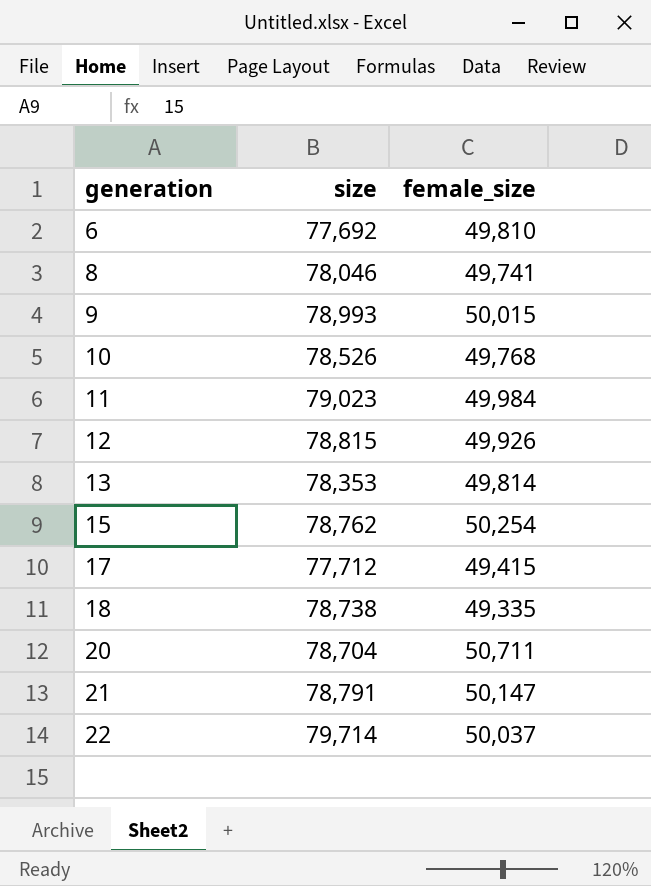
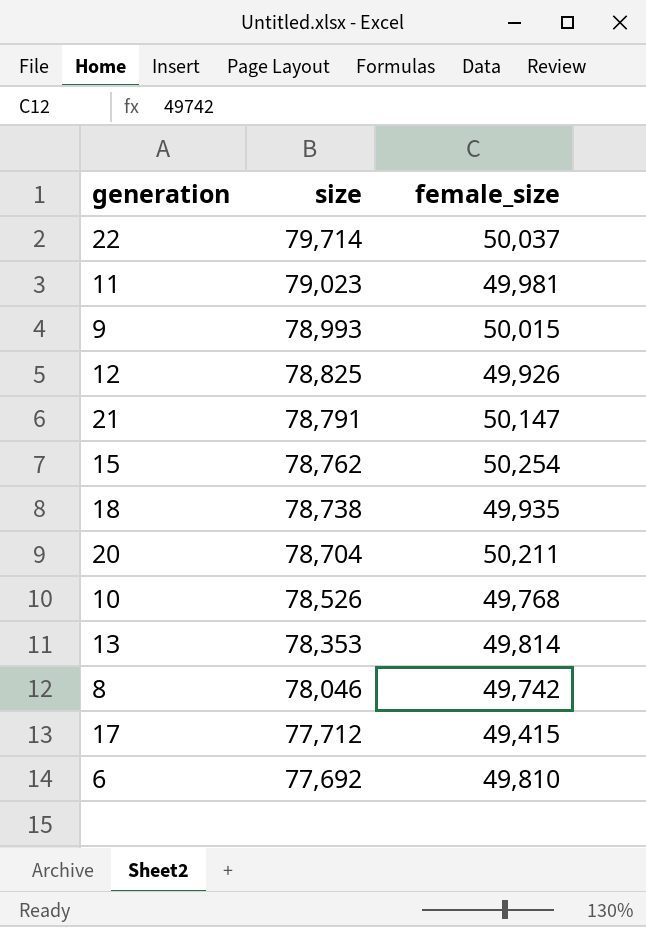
row order: generation ascending -> size descending
11 | female_size: 49,984 -> 49,981
12 | size: 78,815 -> 78,825
18 | female_size: 49,335 -> 49,935
20 | female_size: 50,711 -> 50,211
8 | female_size: 49,741 -> 49,742

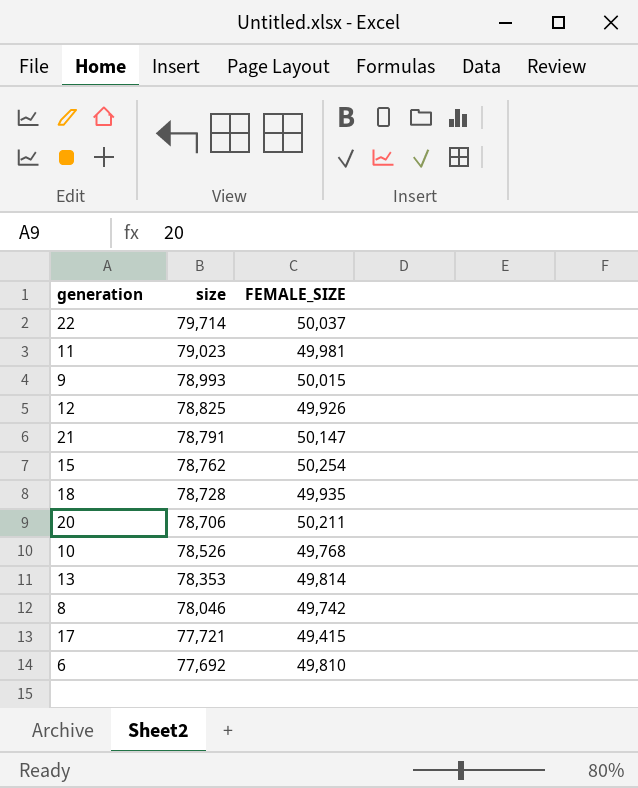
column name: female_size -> FEMALE_SIZE
18 | size: 78,738 -> 78,728
20 | size: 78,704 -> 78,706
17 | size: 77,712 -> 77,721

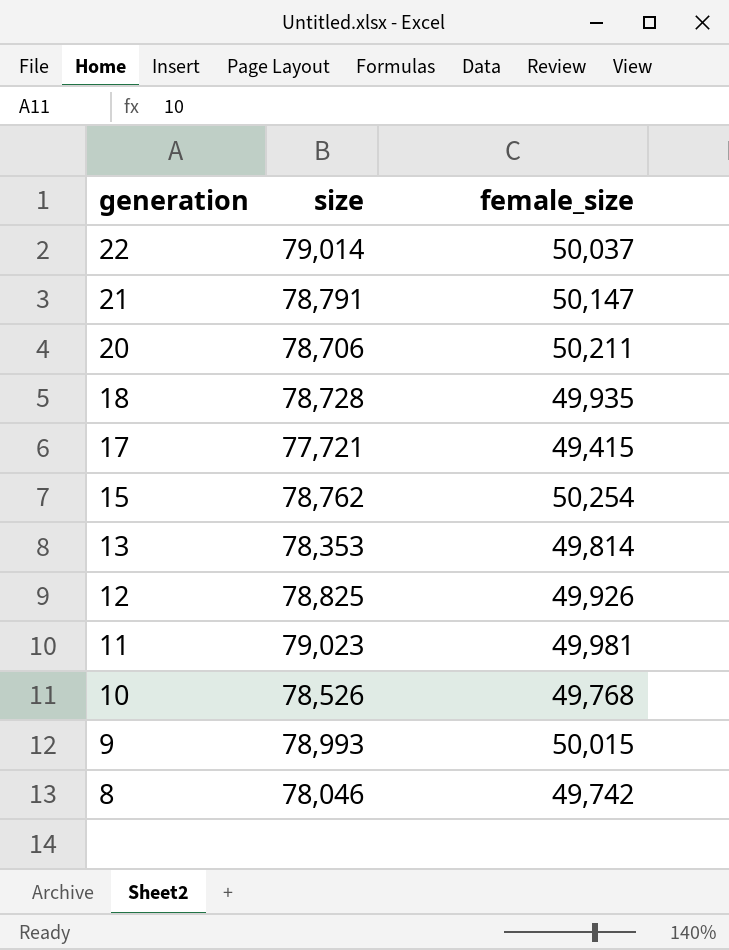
row order: size descending -> generation descending
column name: FEMALE_SIZE -> female_size
row 6: 77,692 | 49,810 -> none
22 | size: 79,714 -> 79,014

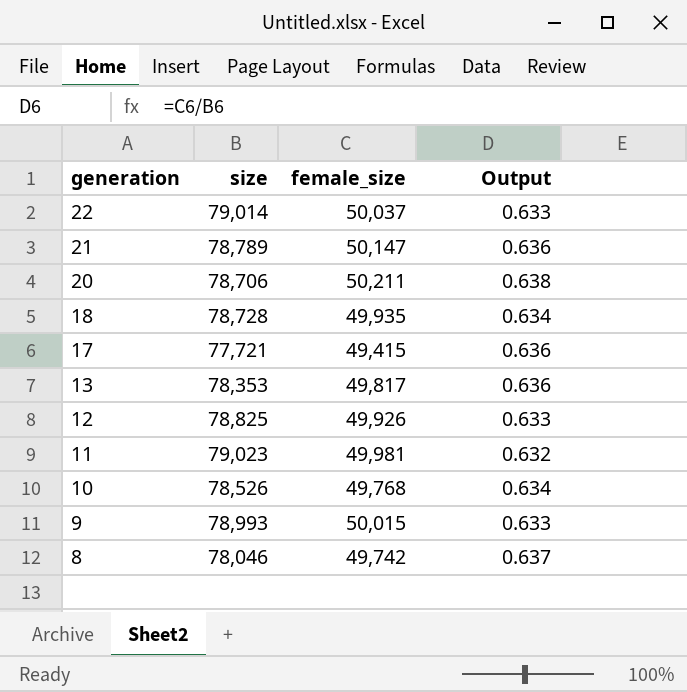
column Output | formula: none -> [female_size] / [size]
row 15: 78,762 | 50,254 -> none
21 | size: 78,791 -> 78,789
13 | female_size: 49,814 -> 49,817

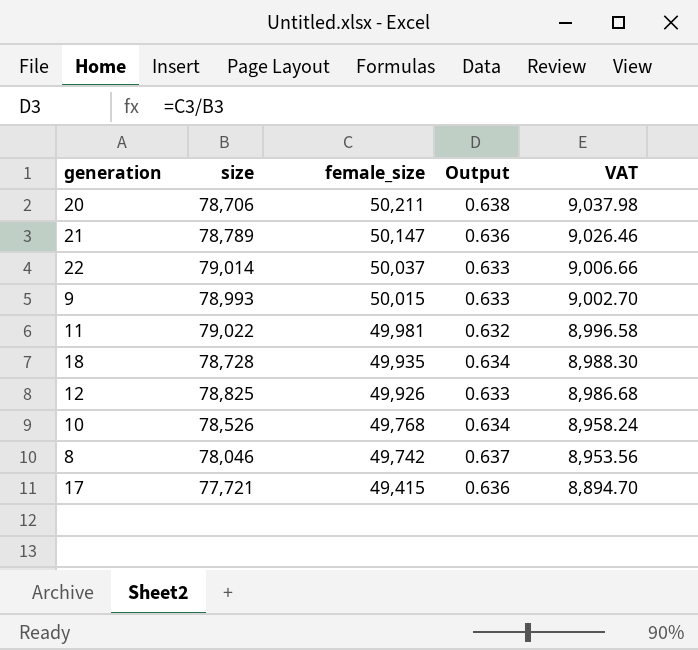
row order: generation descending -> female_size descending
column VAT | formula: none -> [female_size] * 0.18
row 13: 78,353 | 49,817 | 0.636 -> none
11 | size: 79,023 -> 79,022

